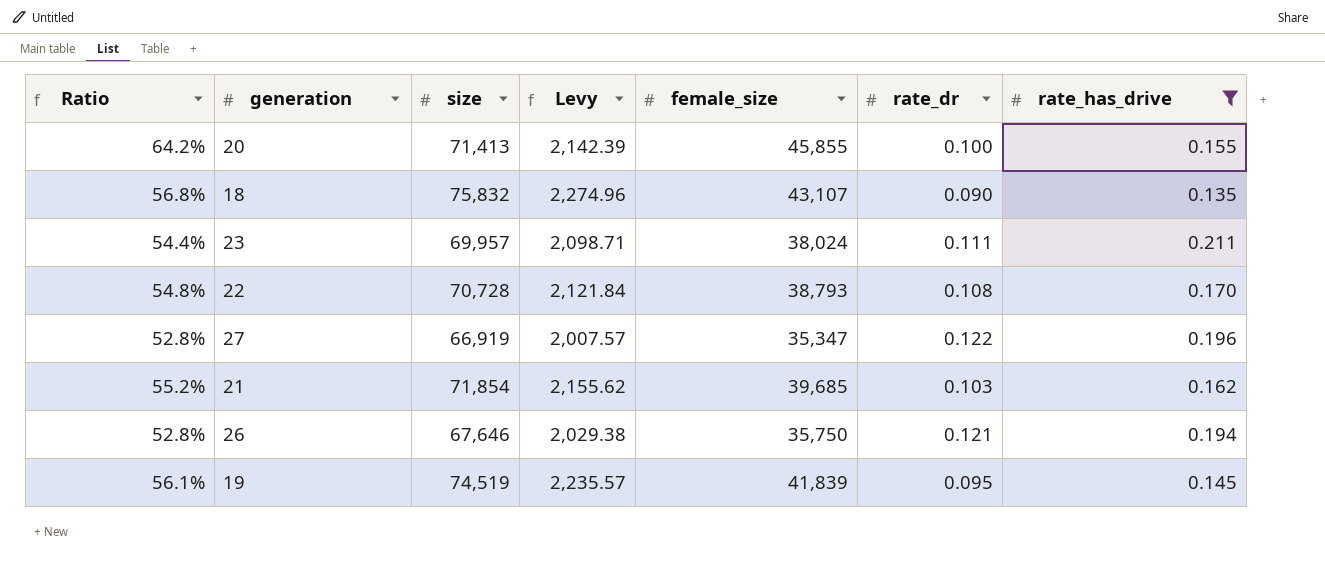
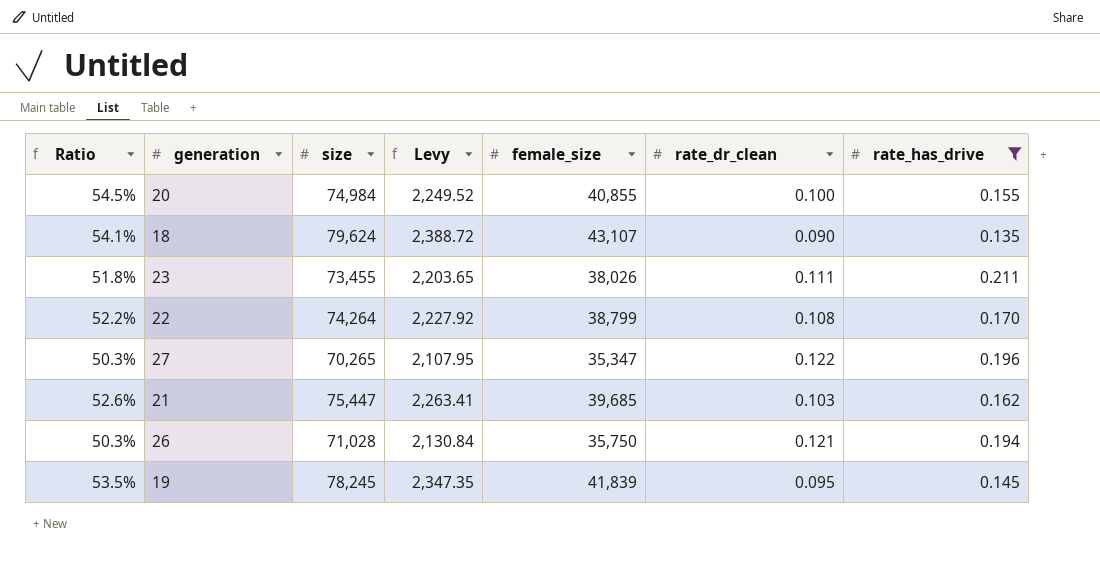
column name: rate_dr -> rate_dr_clean
20 | Ratio: 64.2% -> 54.5%
20 | size: 71,413 -> 74,984
20 | Levy: 2,142.39 -> 2,249.52
20 | female_size: 45,855 -> 40,855
18 | Ratio: 56.8% -> 54.1%
18 | size: 75,832 -> 79,624
18 | Levy: 2,274.96 -> 2,388.72
23 | Ratio: 54.4% -> 51.8%
23 | size: 69,957 -> 73,455
23 | Levy: 2,098.71 -> 2,203.65
23 | female_size: 38,024 -> 38,026
22 | Ratio: 54.8% -> 52.2%
22 | size: 70,728 -> 74,264
22 | Levy: 2,121.84 -> 2,227.92
22 | female_size: 38,793 -> 38,799
27 | Ratio: 52.8% -> 50.3%
27 | size: 66,919 -> 70,265
27 | Levy: 2,007.57 -> 2,107.95
21 | Ratio: 55.2% -> 52.6%
21 | size: 71,854 -> 75,447
21 | Levy: 2,155.62 -> 2,263.41
26 | Ratio: 52.8% -> 50.3%
26 | size: 67,646 -> 71,028
26 | Levy: 2,029.38 -> 2,130.84
19 | Ratio: 56.1% -> 53.5%
19 | size: 74,519 -> 78,245
19 | Levy: 2,235.57 -> 2,347.35

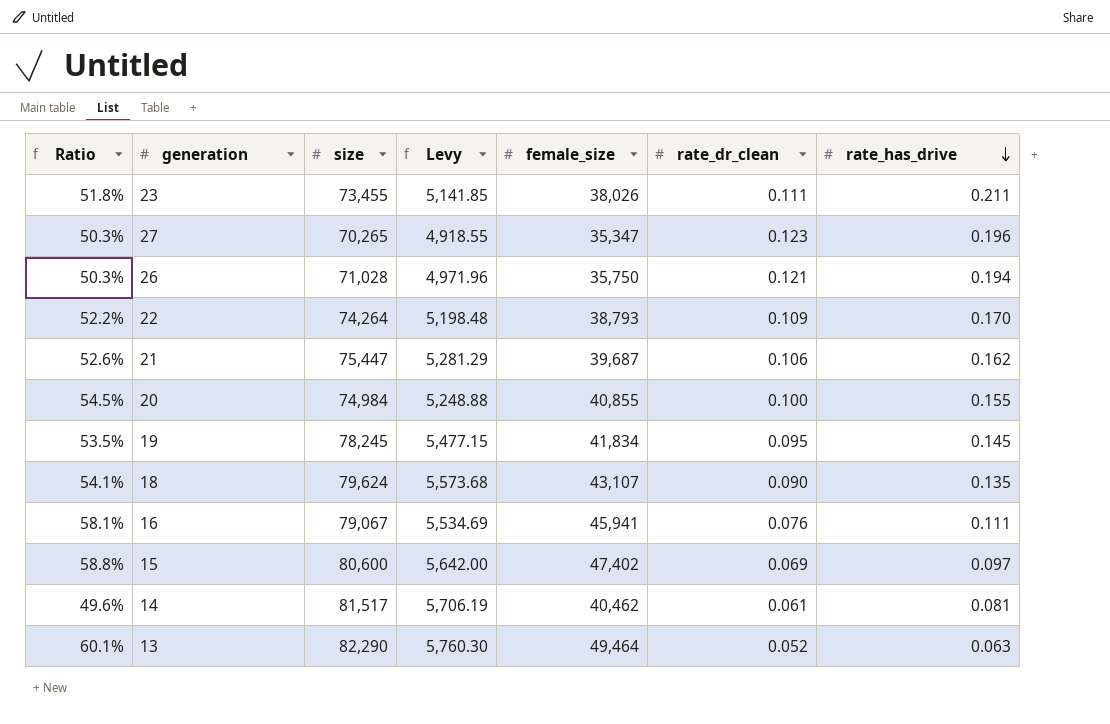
filter: rate_has_drive >= 0.135 -> none
row order: none -> rate_has_drive descending
column Levy | formula: [size] * 0.03 -> [size] * 0.07
27 | rate_dr_clean: 0.122 -> 0.123
22 | female_size: 38,799 -> 38,793
22 | rate_dr_clean: 0.108 -> 0.109
21 | female_size: 39,685 -> 39,687
21 | rate_dr_clean: 0.103 -> 0.106
19 | female_size: 41,839 -> 41,834

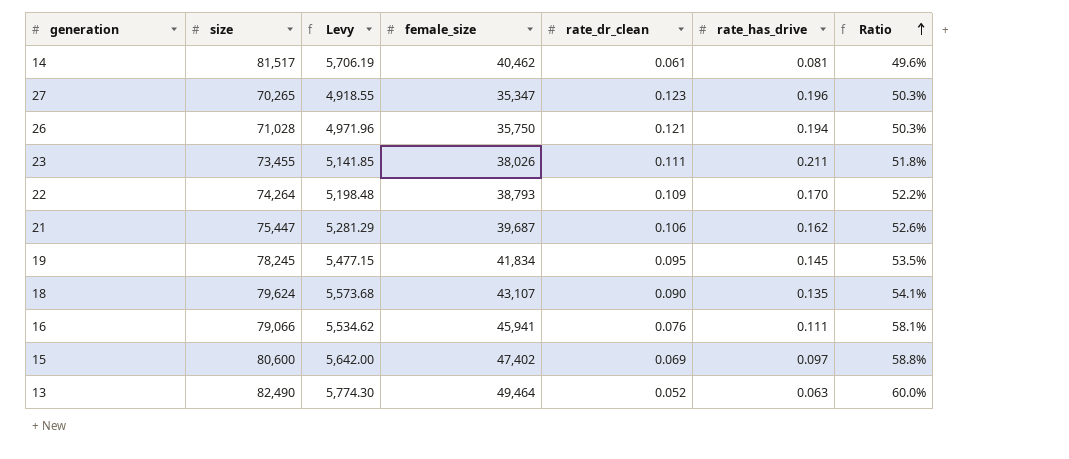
row order: rate_has_drive descending -> Ratio ascending
column Ratio | position: 1 -> 7
row 20: 54.5% | 74,984 | 5,248.88 | 40,855 | 0.100 | 0.155 -> none
16 | size: 79,067 -> 79,066
16 | Levy: 5,534.69 -> 5,534.62
13 | size: 82,290 -> 82,490
13 | Levy: 5,760.30 -> 5,774.30
13 | Ratio: 60.1% -> 60.0%

